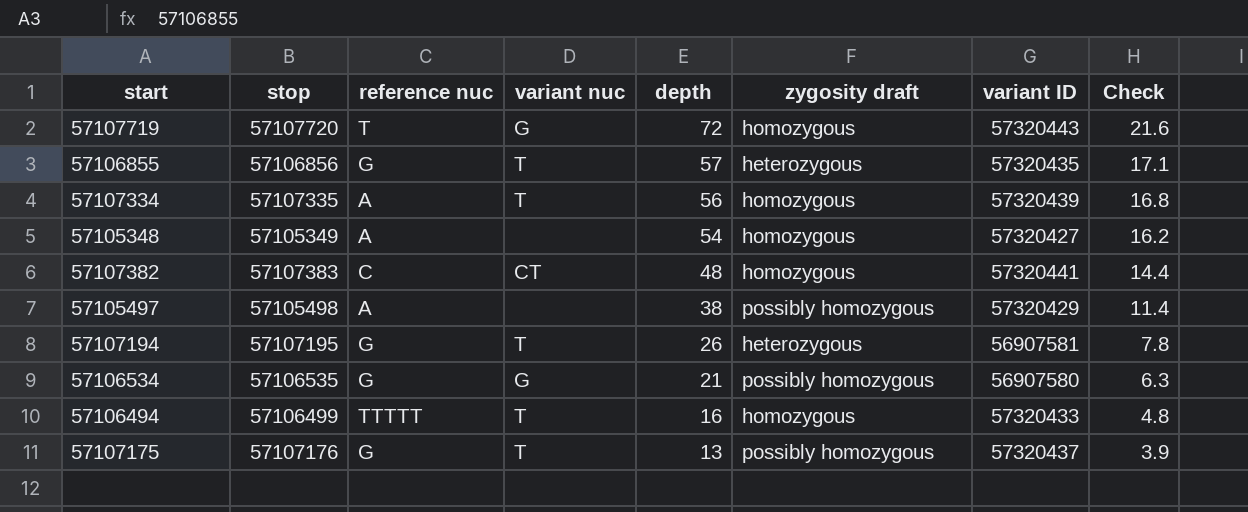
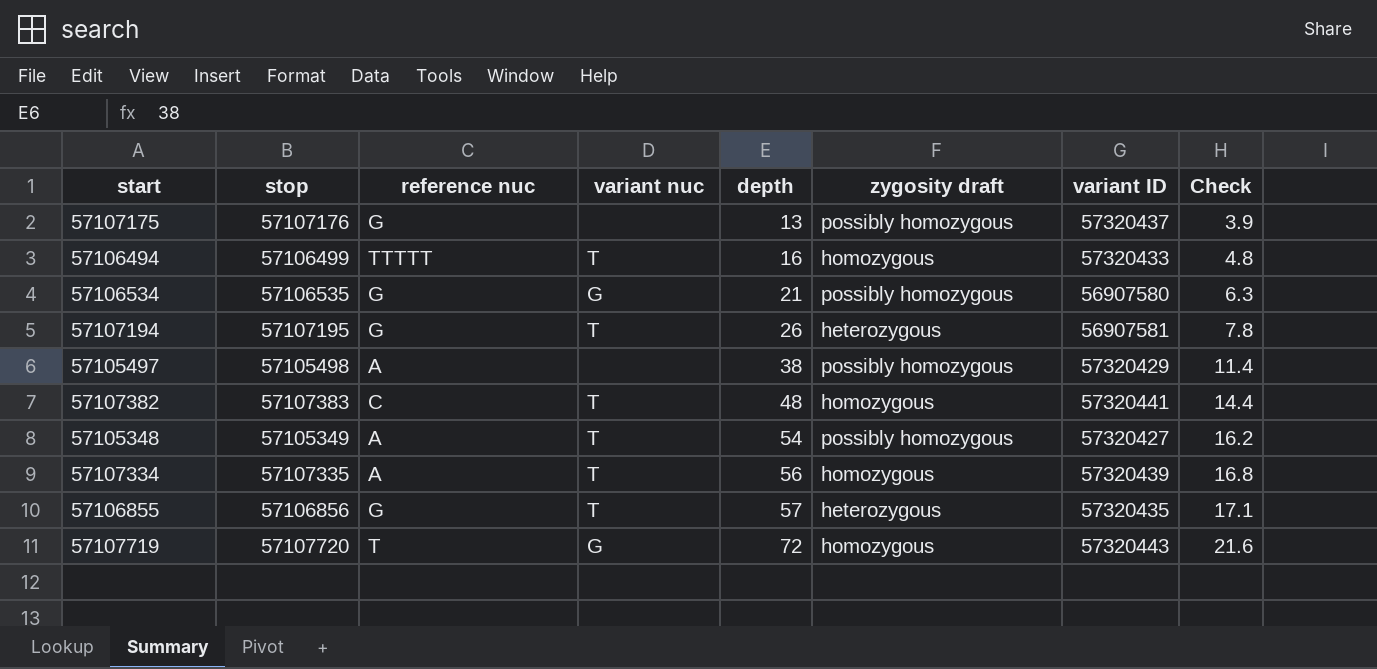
row order: depth descending -> depth ascending
57107175 | variant nuc: T -> none
57107382 | variant nuc: CT -> T
57105348 | variant nuc: none -> T
57105348 | zygosity draft: homozygous -> possibly homozygous

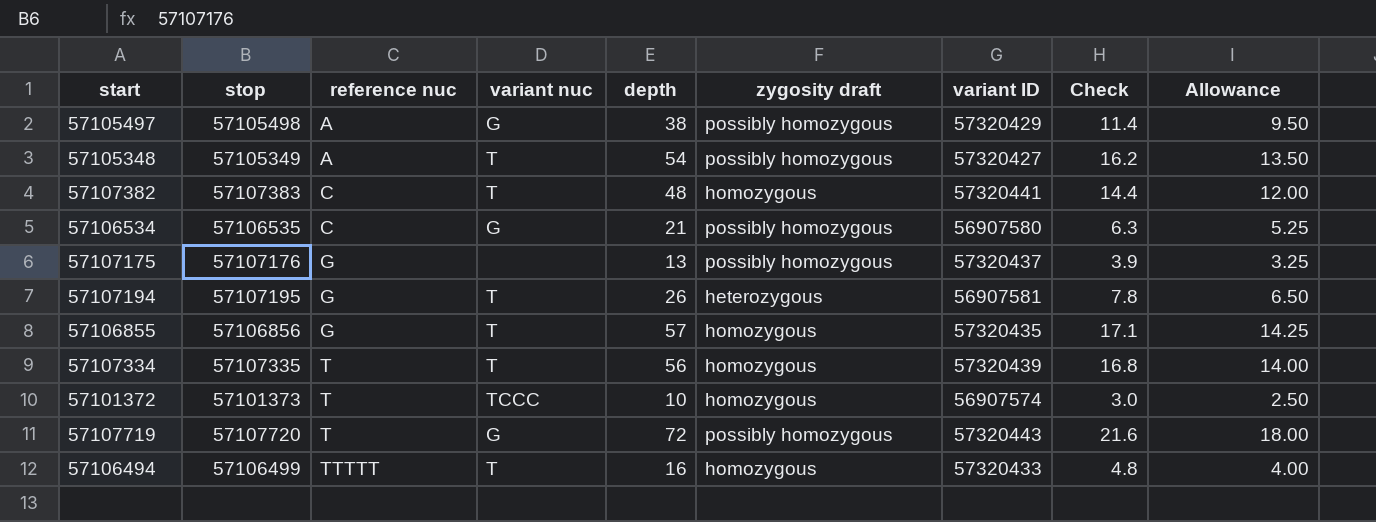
row order: depth ascending -> reference nuc ascending
column Allowance | formula: none -> [depth] * 0.25
57105497 | variant nuc: none -> G
57106534 | reference nuc: G -> C
57106855 | zygosity draft: heterozygous -> homozygous
57107334 | reference nuc: A -> T
row 57101372: none -> 57101373 | T | TCCC | 10 | homozygous | 56907574 | 3.0 | 2.50
57107719 | zygosity draft: homozygous -> possibly homozygous

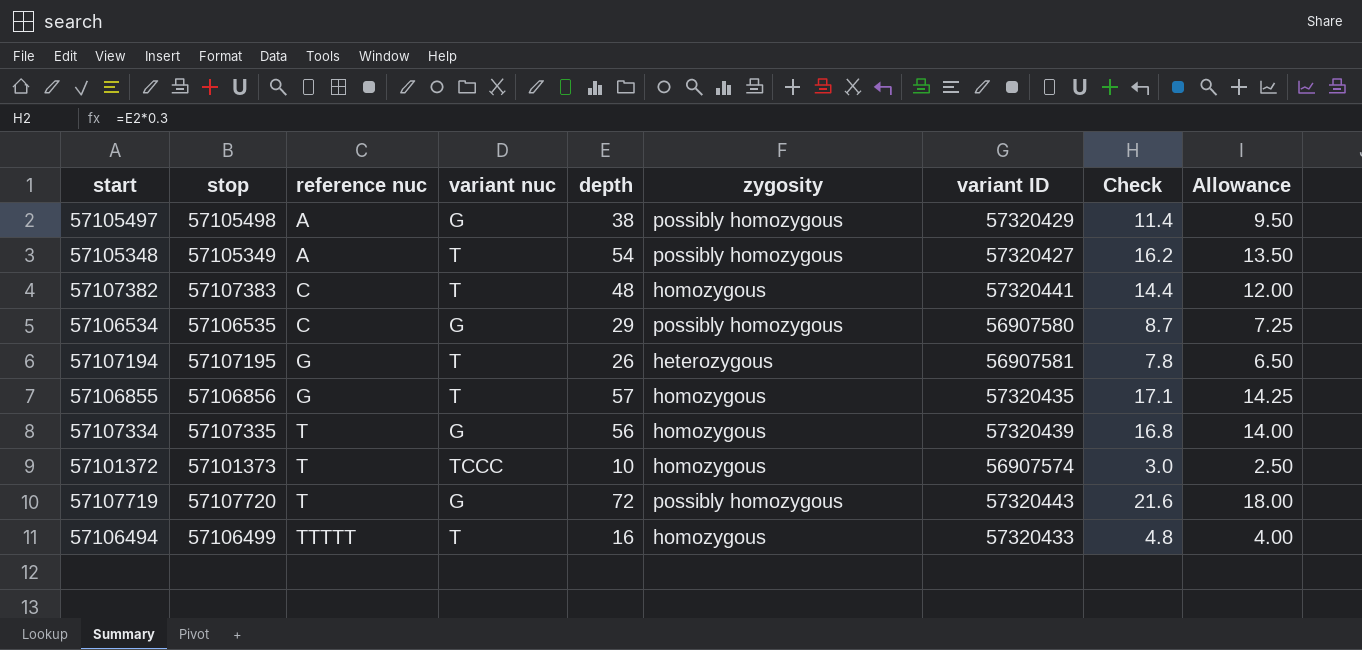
column name: zygosity draft -> zygosity
row 57107175: 57107176 | G | none | 13 | possibly homozygous | 57320437 | 3.9 | 3.25 -> none
57106534 | depth: 21 -> 29
57106534 | Check: 6.3 -> 8.7
57106534 | Allowance: 5.25 -> 7.25
57107334 | variant nuc: T -> G

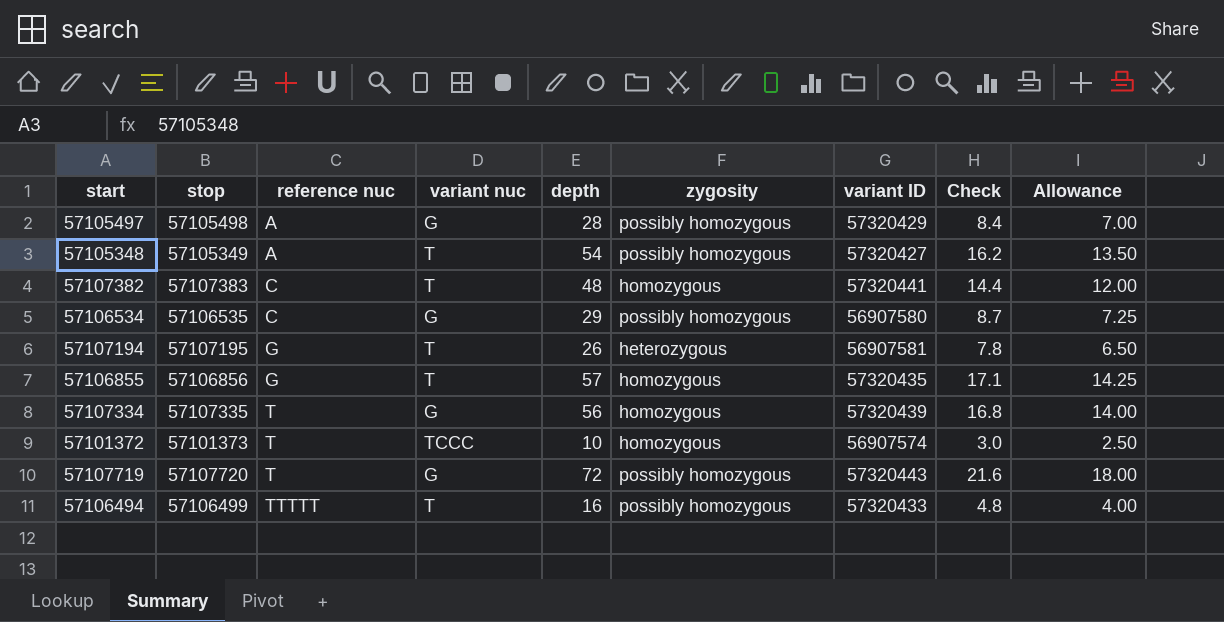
57105497 | depth: 38 -> 28
57105497 | Check: 11.4 -> 8.4
57105497 | Allowance: 9.50 -> 7.00
57106494 | zygosity: homozygous -> possibly homozygous

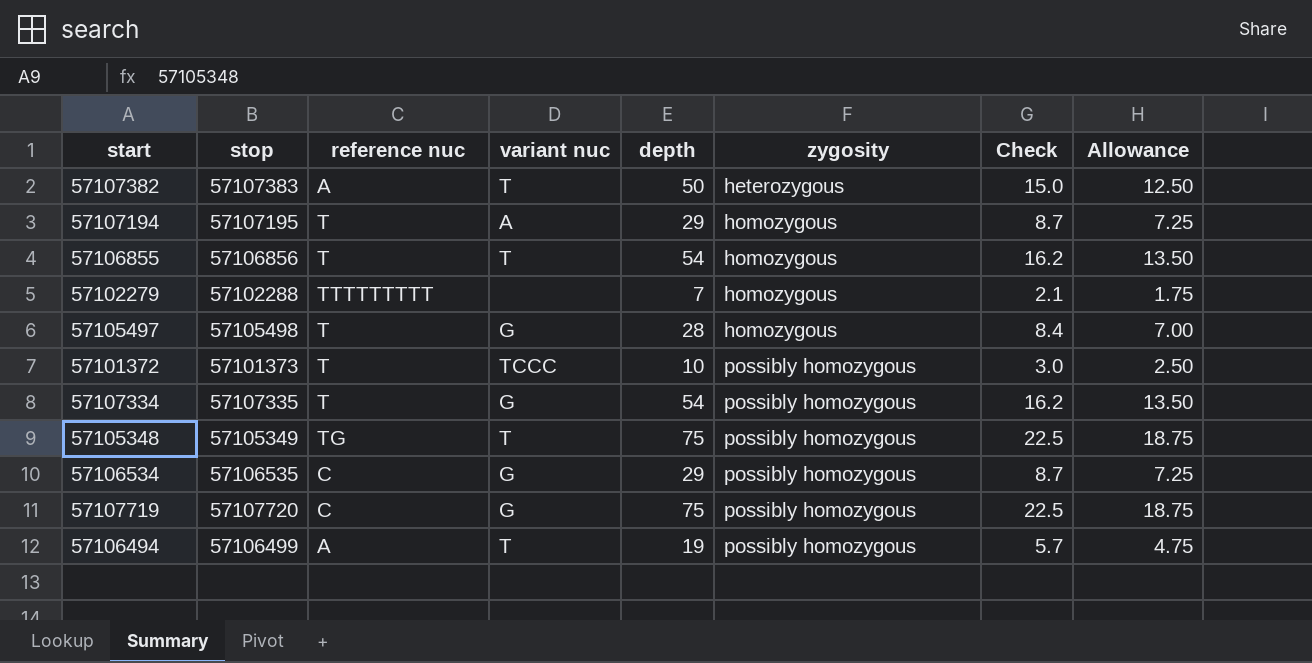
row order: reference nuc ascending -> zygosity ascending
column variant ID | position: 7 -> none
57107382 | reference nuc: C -> A
57107382 | depth: 48 -> 50
57107382 | zygosity: homozygous -> heterozygous
57107382 | Check: 14.4 -> 15.0
57107382 | Allowance: 12.00 -> 12.50
57107194 | reference nuc: G -> T
57107194 | variant nuc: T -> A
57107194 | depth: 26 -> 29
57107194 | zygosity: heterozygous -> homozygous
57107194 | Check: 7.8 -> 8.7
57107194 | Allowance: 6.50 -> 7.25
57106855 | reference nuc: G -> T
57106855 | depth: 57 -> 54
57106855 | Check: 17.1 -> 16.2
57106855 | Allowance: 14.25 -> 13.50
row 57102279: none -> 57102288 | TTTTTTTTT | none | 7 | homozygous | 2.1 | 1.75
57105497 | reference nuc: A -> T
57105497 | zygosity: possibly homozygous -> homozygous
57101372 | zygosity: homozygous -> possibly homozygous
57107334 | depth: 56 -> 54
57107334 | zygosity: homozygous -> possibly homozygous
57107334 | Check: 16.8 -> 16.2
57107334 | Allowance: 14.00 -> 13.50
57105348 | reference nuc: A -> TG
57105348 | depth: 54 -> 75
57105348 | Check: 16.2 -> 22.5
57105348 | Allowance: 13.50 -> 18.75
57107719 | reference nuc: T -> C
57107719 | depth: 72 -> 75
57107719 | Check: 21.6 -> 22.5
57107719 | Allowance: 18.00 -> 18.75
57106494 | reference nuc: TTTTT -> A
57106494 | depth: 16 -> 19
57106494 | Check: 4.8 -> 5.7
57106494 | Allowance: 4.00 -> 4.75

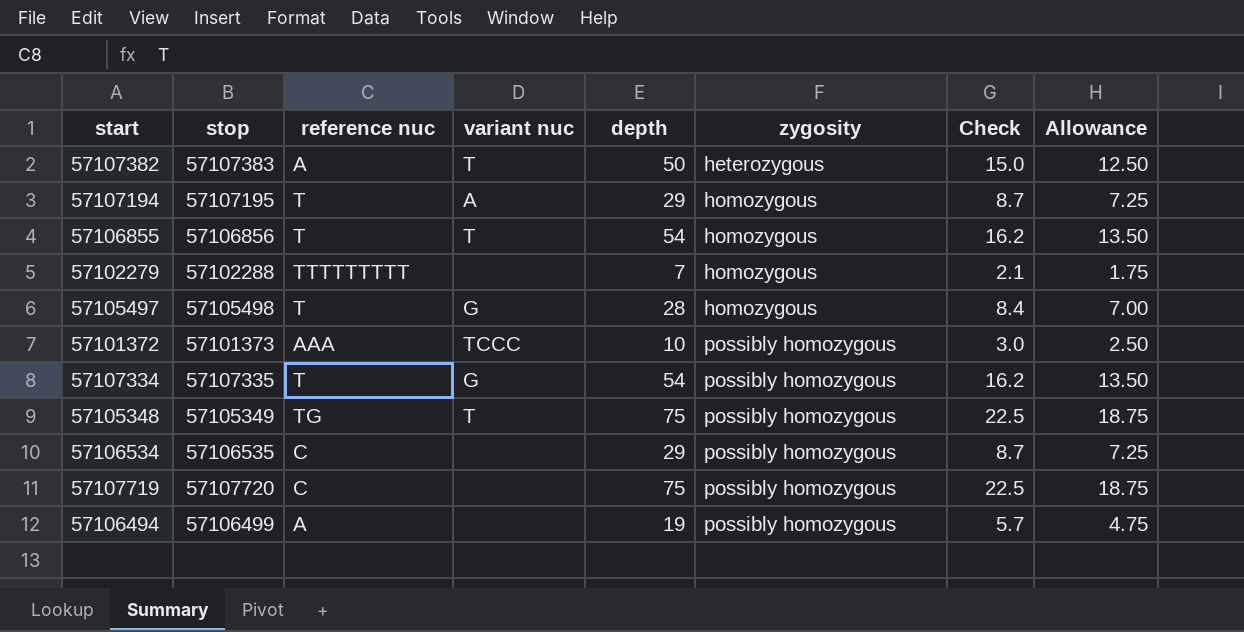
57101372 | reference nuc: T -> AAA
57106534 | variant nuc: G -> none
57107719 | variant nuc: G -> none
57106494 | variant nuc: T -> none

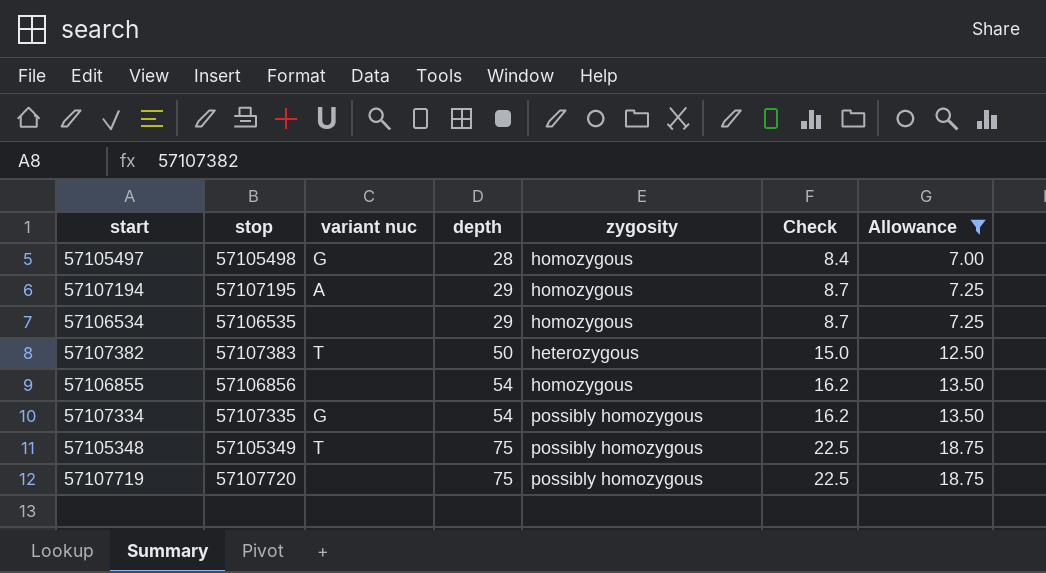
filter: none -> Allowance >= 7.00
row order: zygosity ascending -> depth ascending
column reference nuc | position: 3 -> none
57106534 | zygosity: possibly homozygous -> homozygous
57106855 | variant nuc: T -> none

